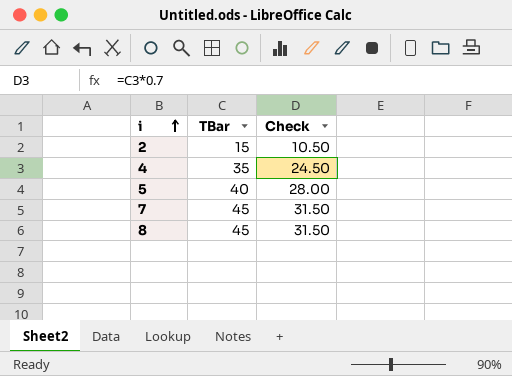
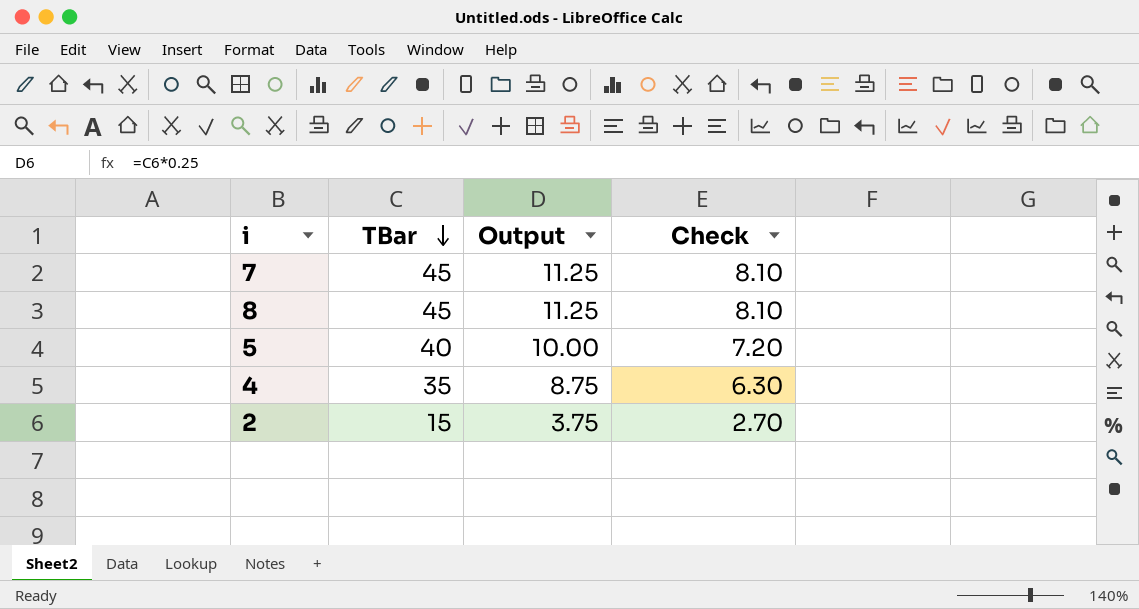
row order: i ascending -> TBar descending
column Output | formula: none -> [TBar] * 0.25
column Check | formula: [TBar] * 0.7 -> [TBar] * 0.18

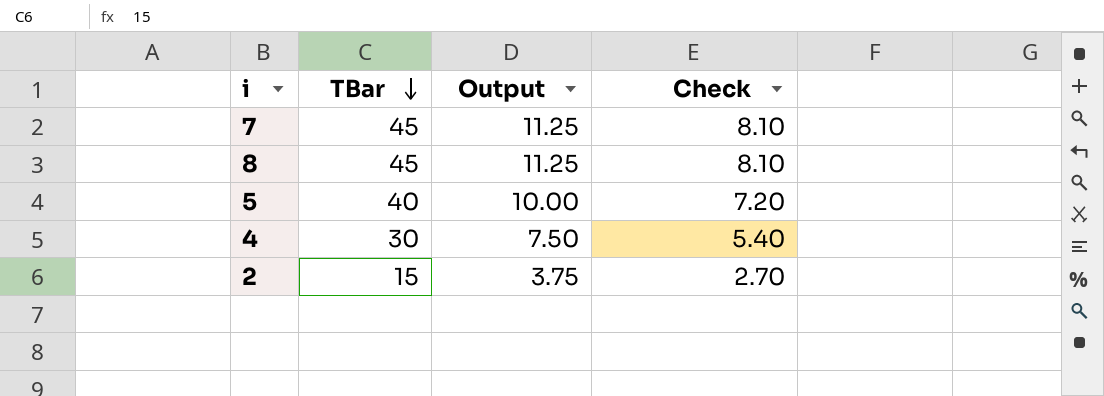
4 | TBar: 35 -> 30
4 | Output: 8.75 -> 7.50
4 | Check: 6.30 -> 5.40

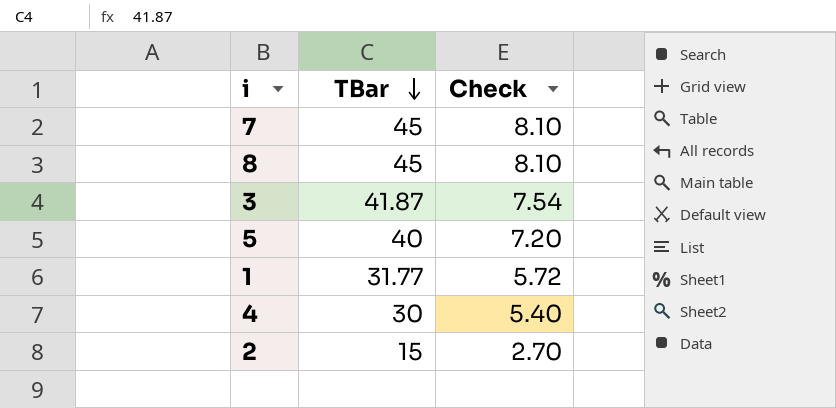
column Output | formula: [TBar] * 0.25 -> none
row 3: none -> 41.87 | 7.54
row 1: none -> 31.77 | 5.72

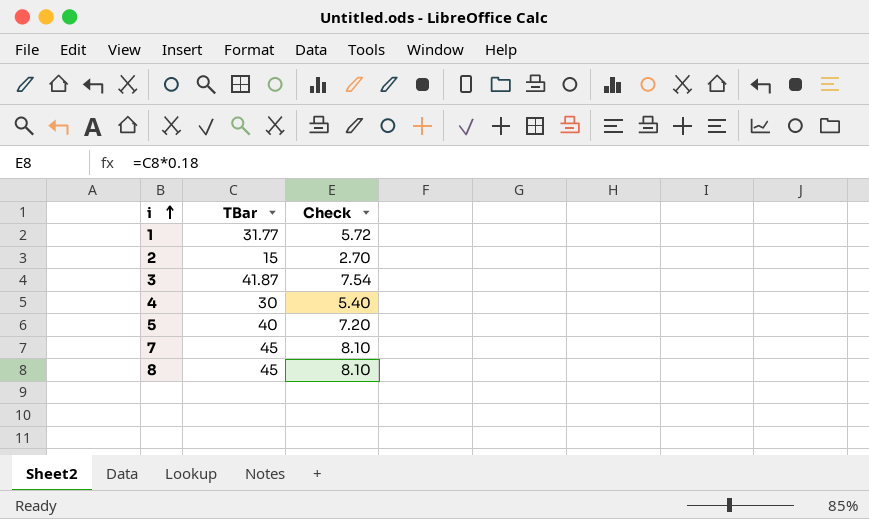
row order: TBar descending -> i ascending

